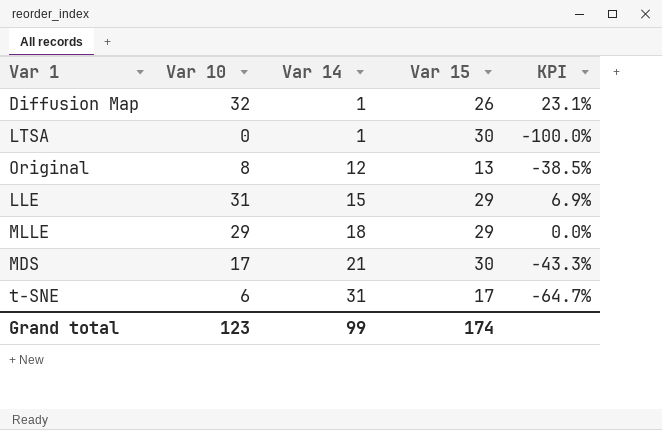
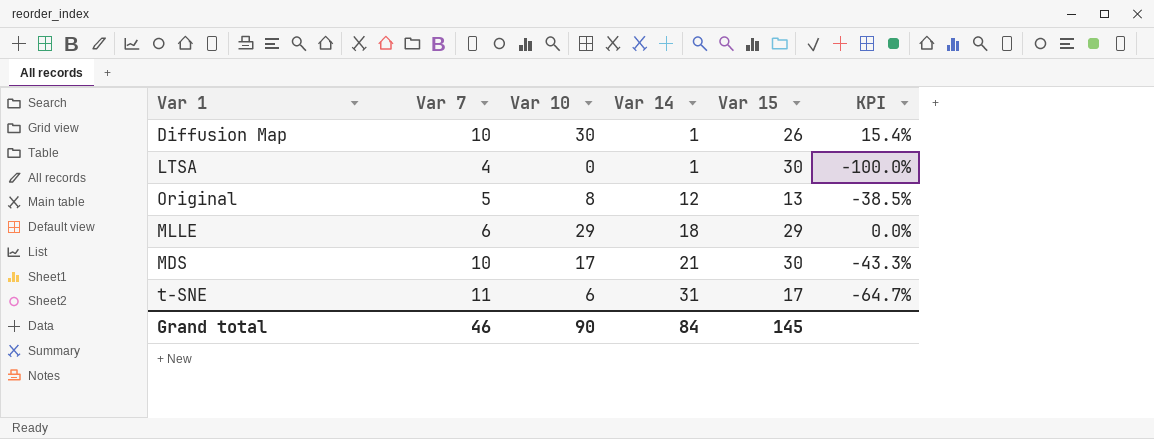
column Var 7 | position: none -> 2
row LLE: 31 | 15 | 29 | 6.9% -> none
Diffusion Map | Var 10: 32 -> 30
Diffusion Map | KPI: 23.1% -> 15.4%
Grand total | Var 10: 123 -> 90
Grand total | Var 14: 99 -> 84
Grand total | Var 15: 174 -> 145

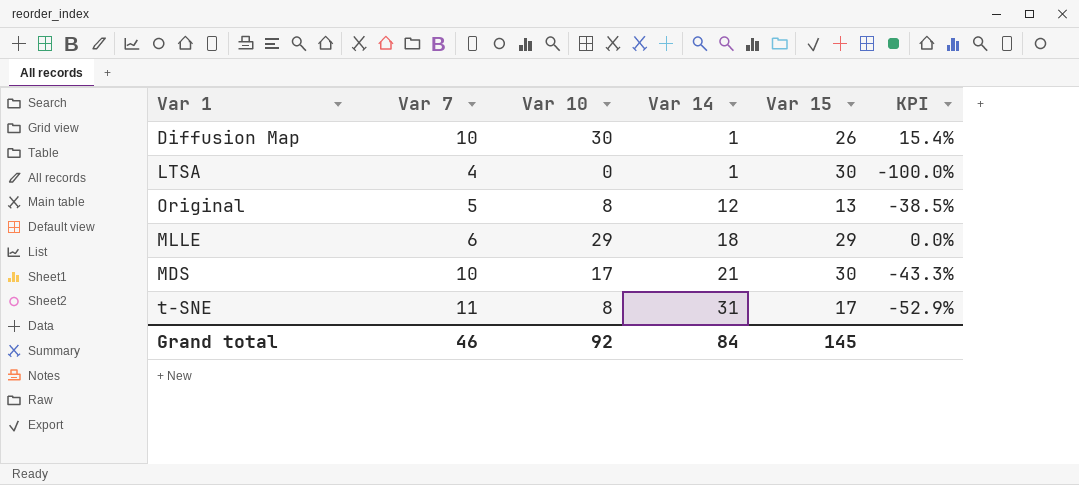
t-SNE | Var 10: 6 -> 8
t-SNE | KPI: -64.7% -> -52.9%
Grand total | Var 10: 90 -> 92

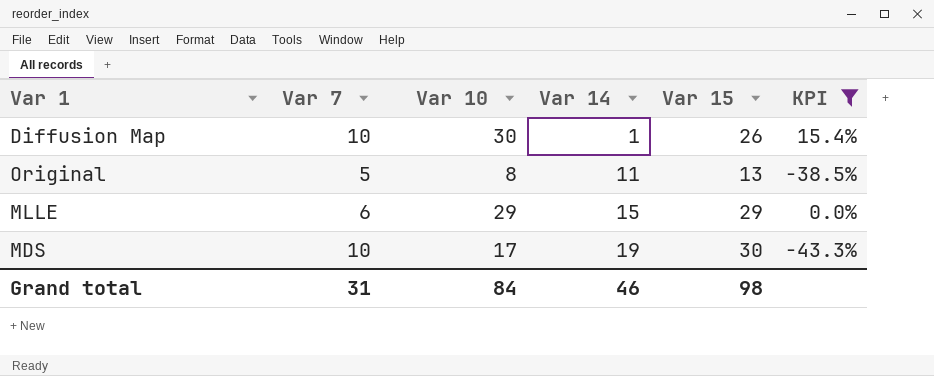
filter: none -> KPI >= -43.3%
Original | Var 14: 12 -> 11
MLLE | Var 14: 18 -> 15
MDS | Var 14: 21 -> 19
Grand total | Var 7: 46 -> 31
Grand total | Var 10: 92 -> 84
Grand total | Var 14: 84 -> 46
Grand total | Var 15: 145 -> 98

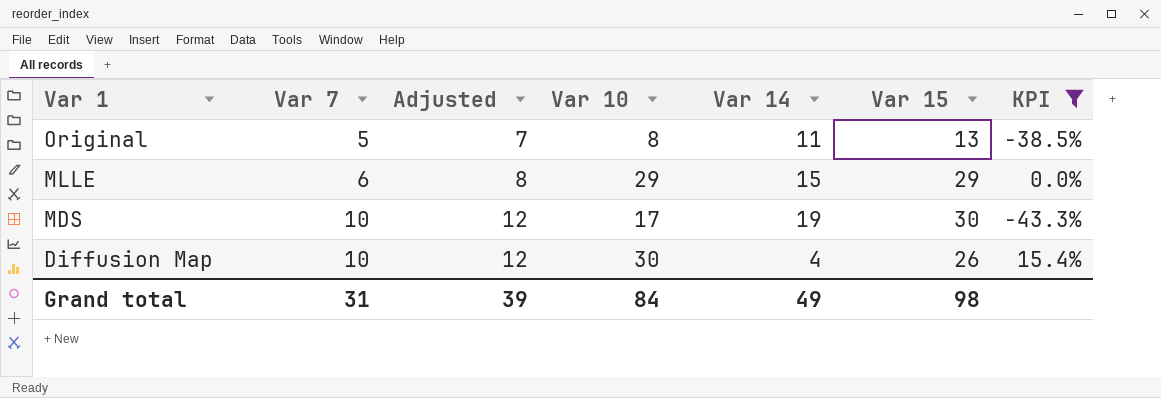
row order: Var 14 ascending -> Var 1 descending
column Adjusted | formula: none -> [Var 7] + 2
Diffusion Map | Var 14: 1 -> 4
Grand total | Var 14: 46 -> 49

